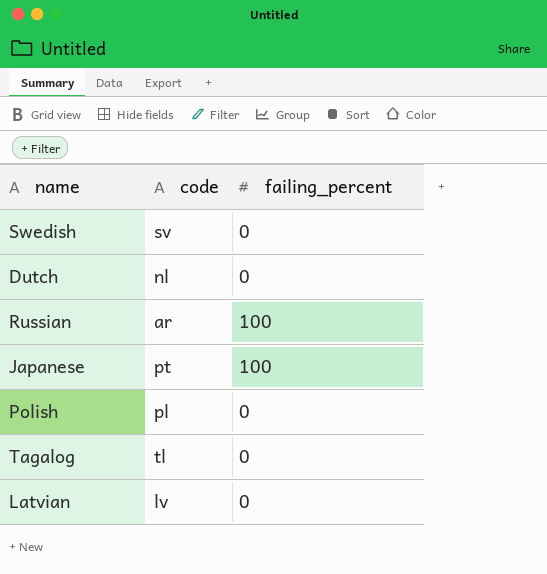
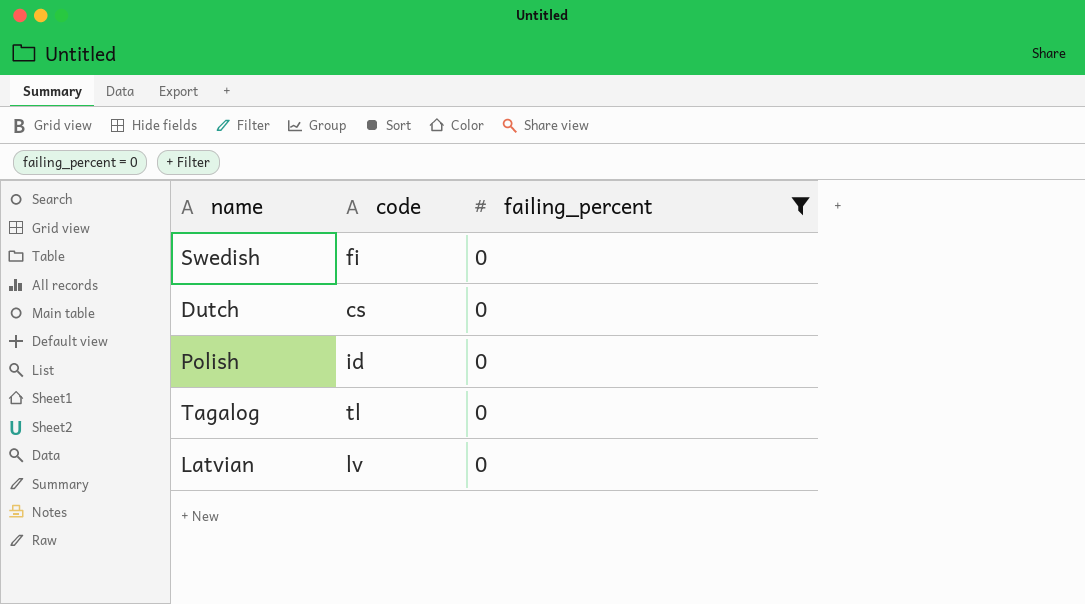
filter: none -> failing_percent = 0
Swedish | code: sv -> fi
Dutch | code: nl -> cs
Polish | code: pl -> id

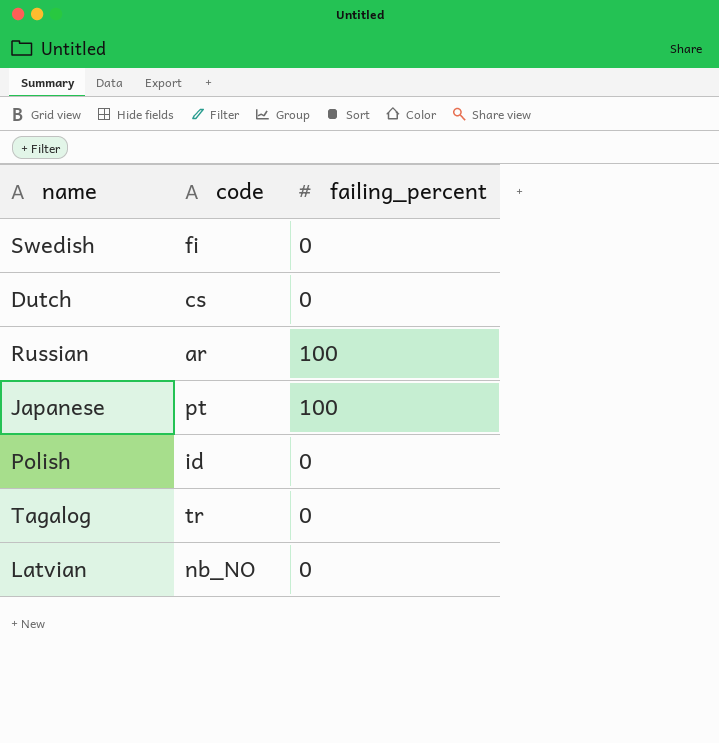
filter: failing_percent = 0 -> none
Tagalog | code: tl -> tr
Latvian | code: lv -> nb_NO

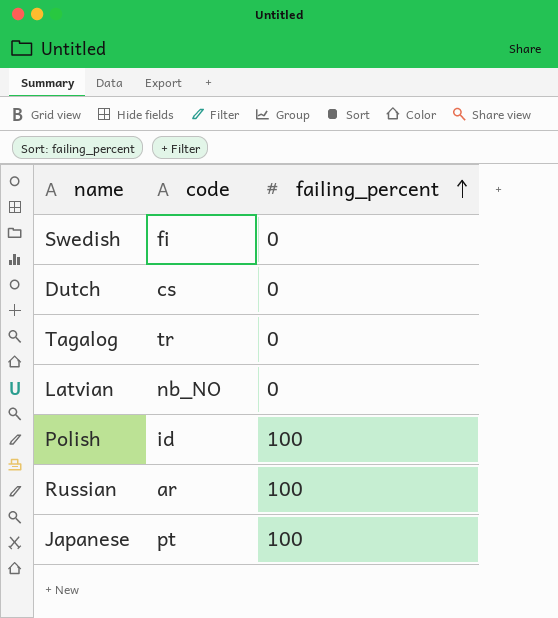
row order: none -> failing_percent ascending
Polish | failing_percent: 0 -> 100

